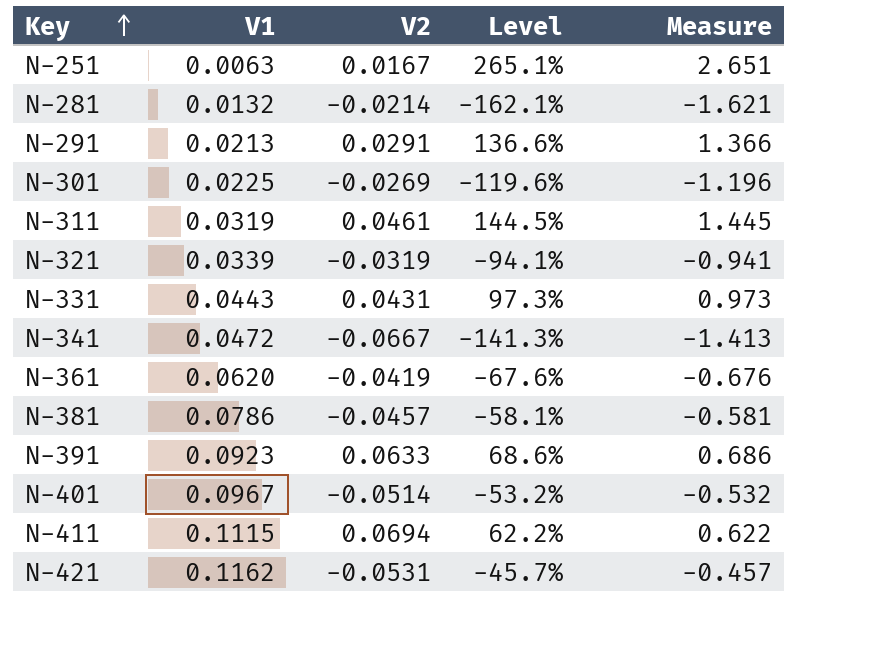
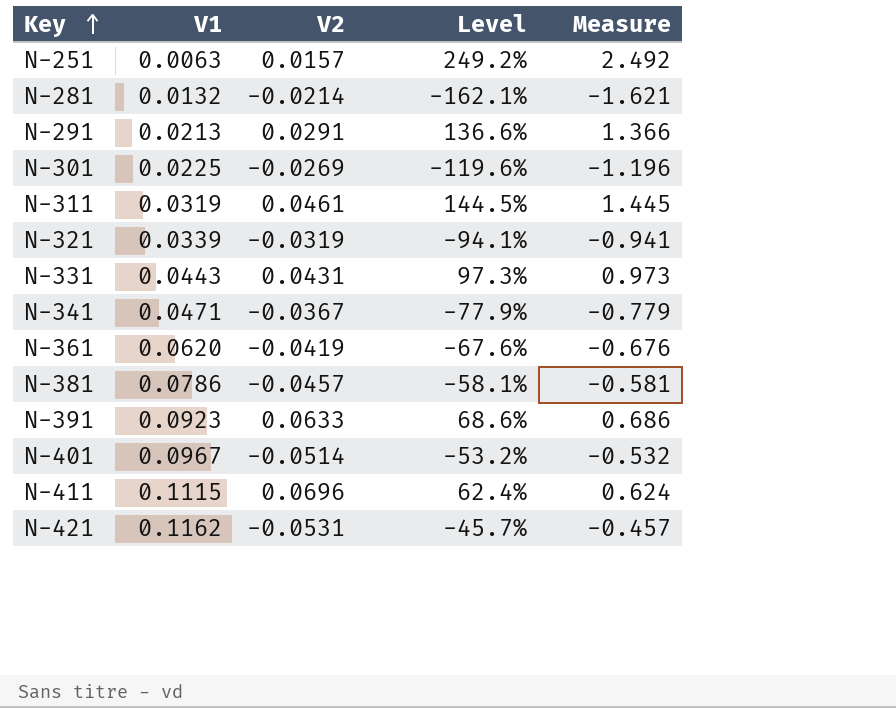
N-251 | V2: 0.0167 -> 0.0157
N-251 | Level: 265.1% -> 249.2%
N-251 | Measure: 2.651 -> 2.492
N-341 | V1: 0.0472 -> 0.0471
N-341 | V2: -0.0667 -> -0.0367
N-341 | Level: -141.3% -> -77.9%
N-341 | Measure: -1.413 -> -0.779
N-411 | V2: 0.0694 -> 0.0696
N-411 | Level: 62.2% -> 62.4%
N-411 | Measure: 0.622 -> 0.624

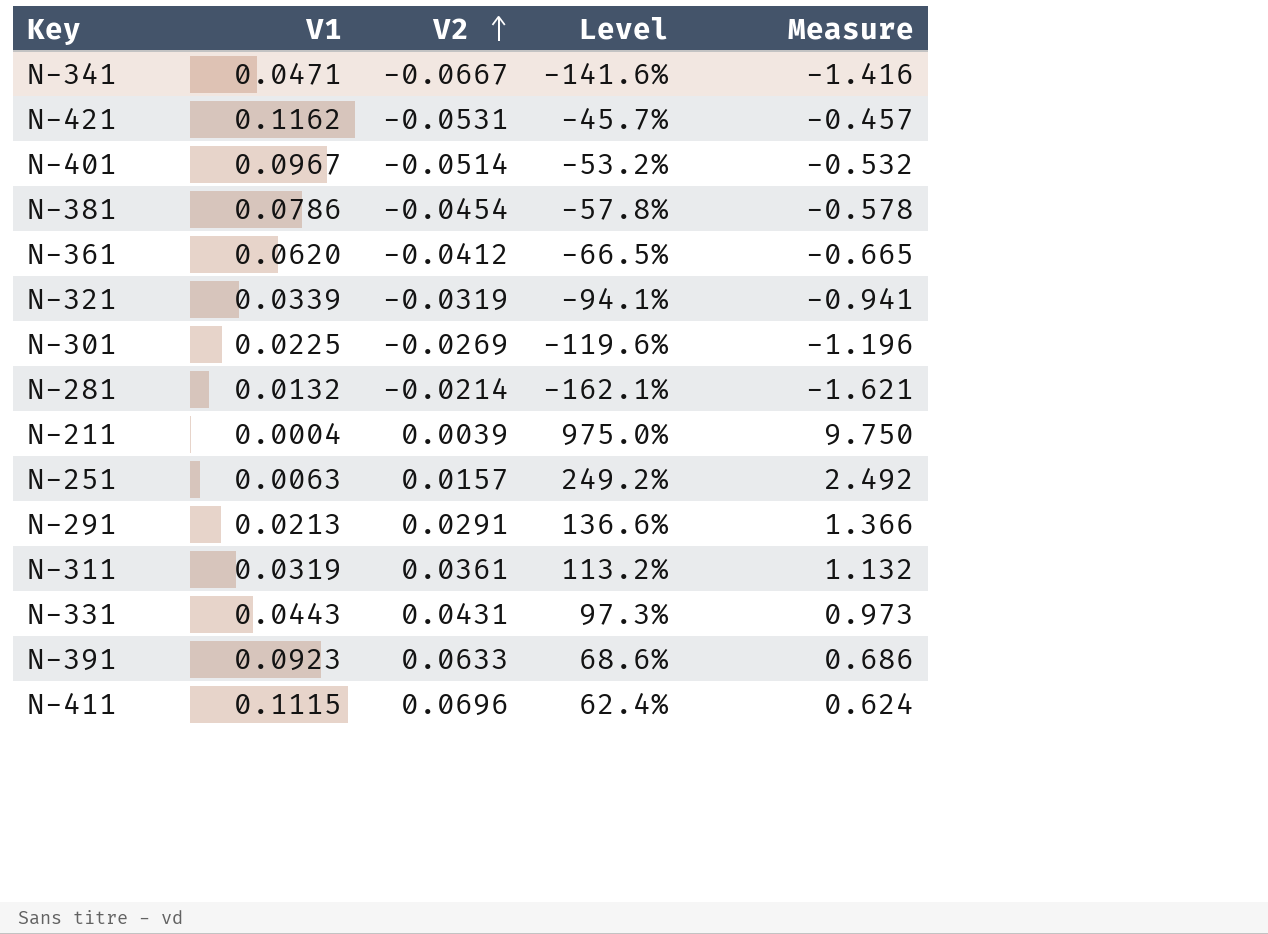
row order: Key ascending -> V2 ascending
N-341 | V2: -0.0367 -> -0.0667
N-341 | Level: -77.9% -> -141.6%
N-341 | Measure: -0.779 -> -1.416
N-381 | V2: -0.0457 -> -0.0454
N-381 | Level: -58.1% -> -57.8%
N-381 | Measure: -0.581 -> -0.578
N-361 | V2: -0.0419 -> -0.0412
N-361 | Level: -67.6% -> -66.5%
N-361 | Measure: -0.676 -> -0.665
row N-211: none -> 0.0004 | 0.0039 | 975.0% | 9.750
N-311 | V2: 0.0461 -> 0.0361
N-311 | Level: 144.5% -> 113.2%
N-311 | Measure: 1.445 -> 1.132

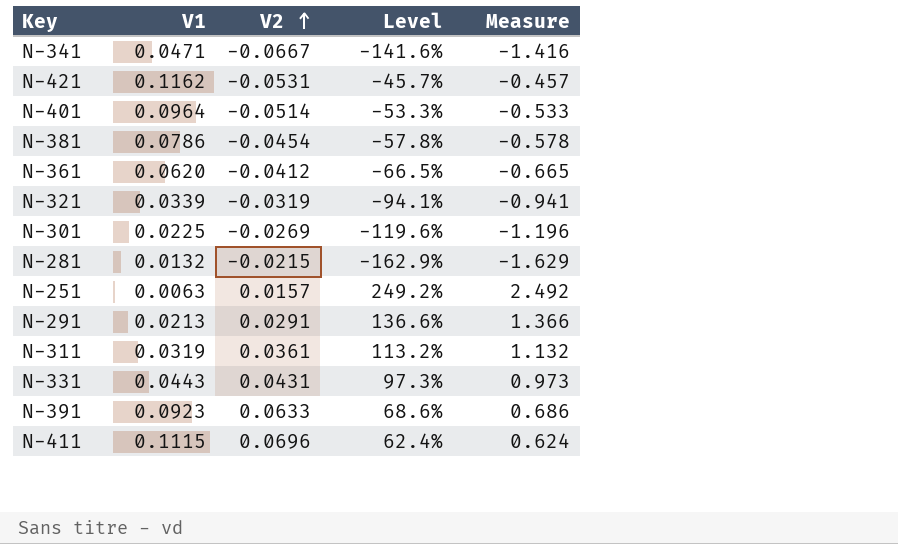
row N-211: 0.0004 | 0.0039 | 975.0% | 9.750 -> none
N-401 | V1: 0.0967 -> 0.0964
N-401 | Level: -53.2% -> -53.3%
N-401 | Measure: -0.532 -> -0.533
N-281 | V2: -0.0214 -> -0.0215
N-281 | Level: -162.1% -> -162.9%
N-281 | Measure: -1.621 -> -1.629

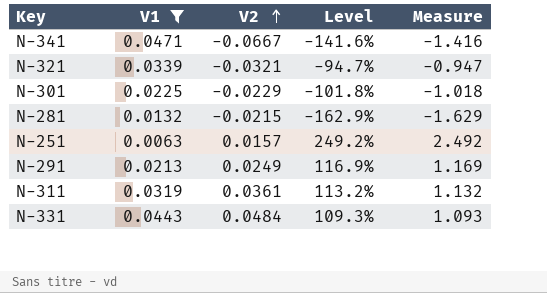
filter: none -> V1 <= 0.0471
N-321 | V2: -0.0319 -> -0.0321
N-321 | Level: -94.1% -> -94.7%
N-321 | Measure: -0.941 -> -0.947
N-301 | V2: -0.0269 -> -0.0229
N-301 | Level: -119.6% -> -101.8%
N-301 | Measure: -1.196 -> -1.018
N-291 | V2: 0.0291 -> 0.0249
N-291 | Level: 136.6% -> 116.9%
N-291 | Measure: 1.366 -> 1.169
N-331 | V2: 0.0431 -> 0.0484
N-331 | Level: 97.3% -> 109.3%
N-331 | Measure: 0.973 -> 1.093

